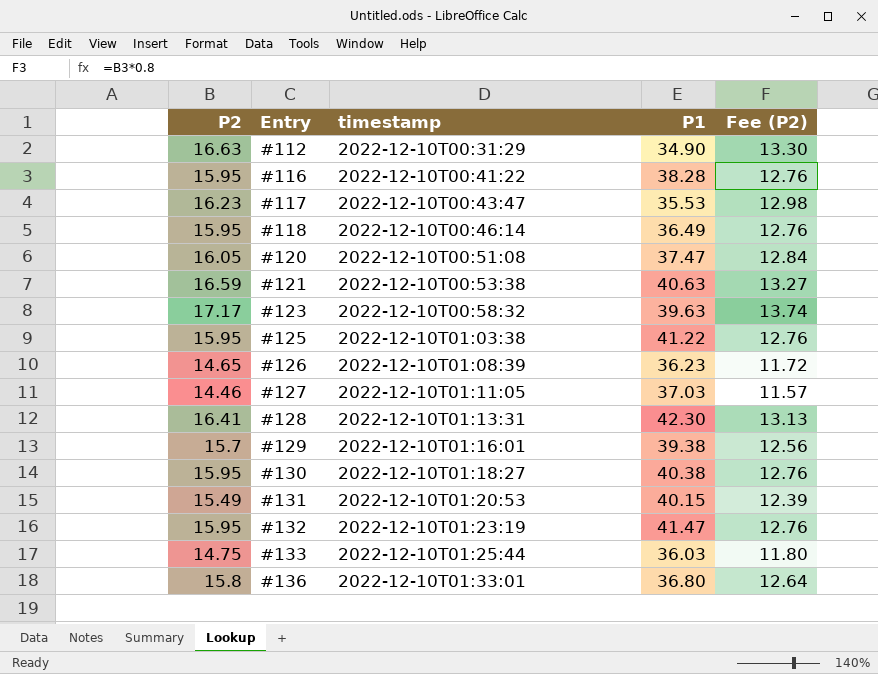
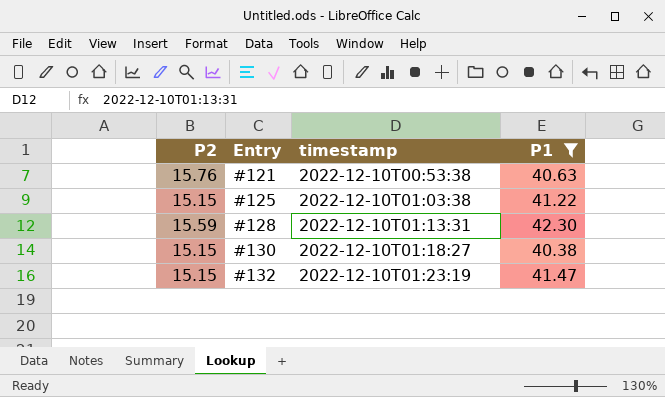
filter: none -> P1 >= 40.38
column Fee (P2) | formula: [P2] * 0.8 -> none
#121 | P2: 16.59 -> 15.76
#125 | P2: 15.95 -> 15.15
#128 | P2: 16.41 -> 15.59
#130 | P2: 15.95 -> 15.15
#132 | P2: 15.95 -> 15.15

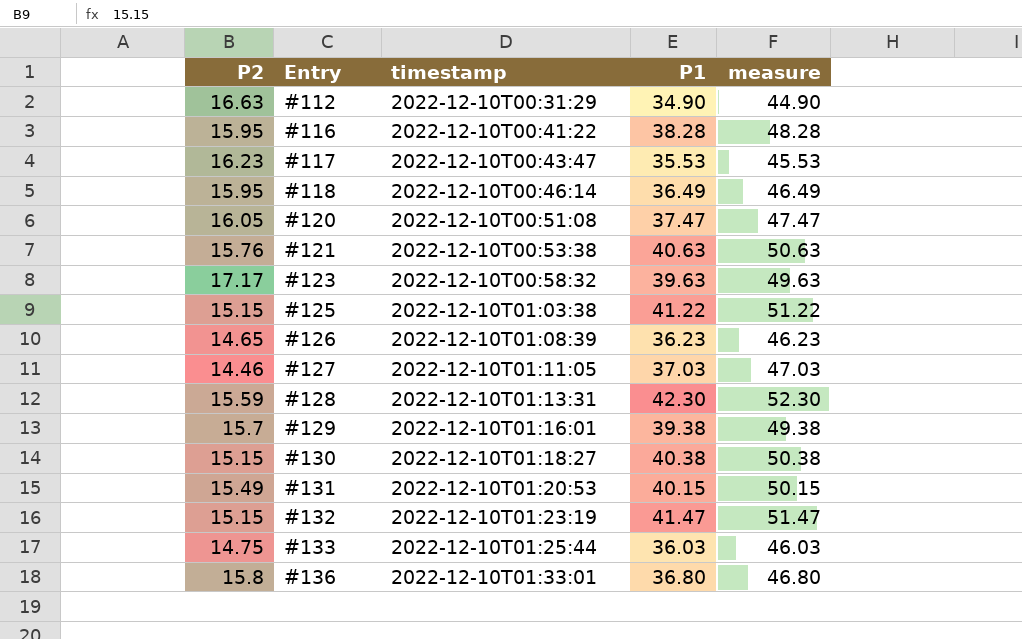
filter: P1 >= 40.38 -> none
column measure | formula: none -> [P1] + 10

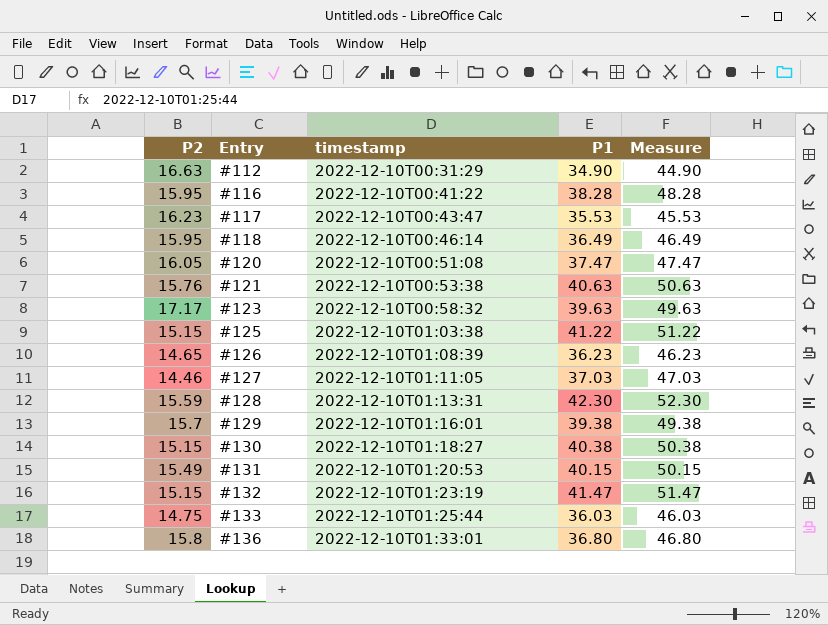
column name: measure -> Measure

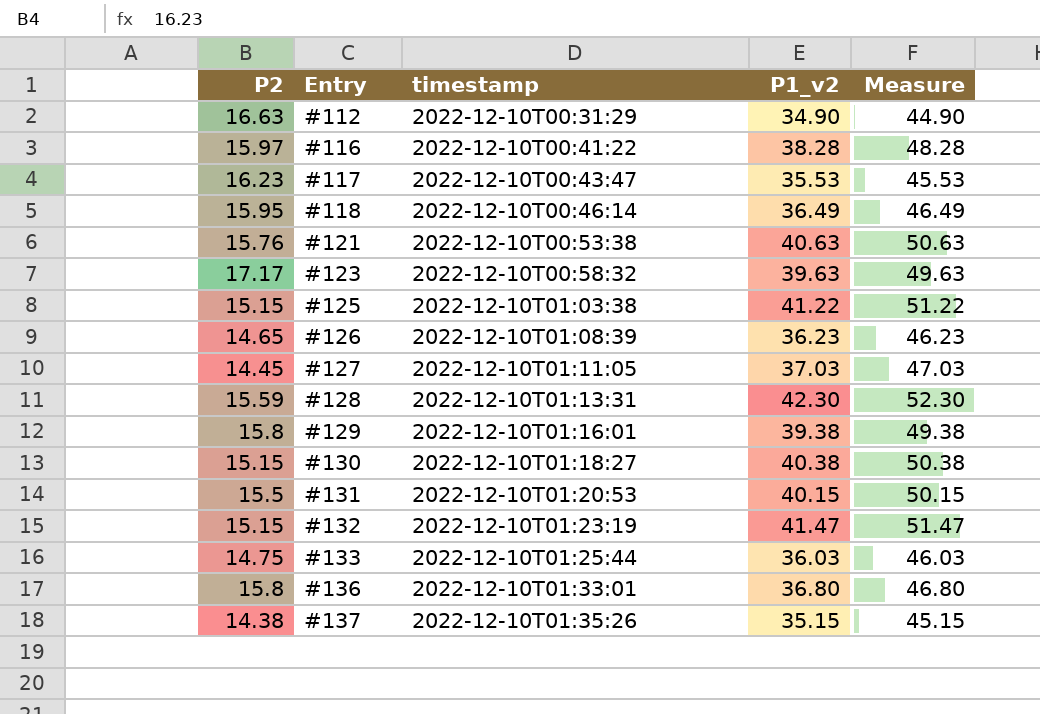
column name: P1 -> P1_v2
row #120: 16.05 | 2022-12-10T00:51:08 | 37.47 | 47.47 -> none
#116 | P2: 15.95 -> 15.97
#127 | P2: 14.46 -> 14.45
#129 | P2: 15.7 -> 15.8
#131 | P2: 15.49 -> 15.5
row #137: none -> 14.38 | 2022-12-10T01:35:26 | 35.15 | 45.15

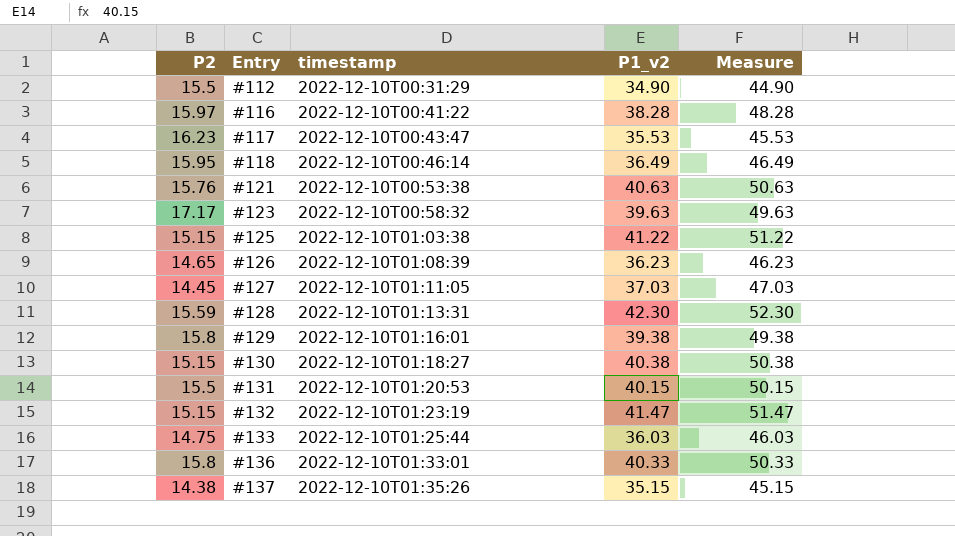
#112 | P2: 16.63 -> 15.5
#136 | P1_v2: 36.80 -> 40.33
#136 | Measure: 46.80 -> 50.33

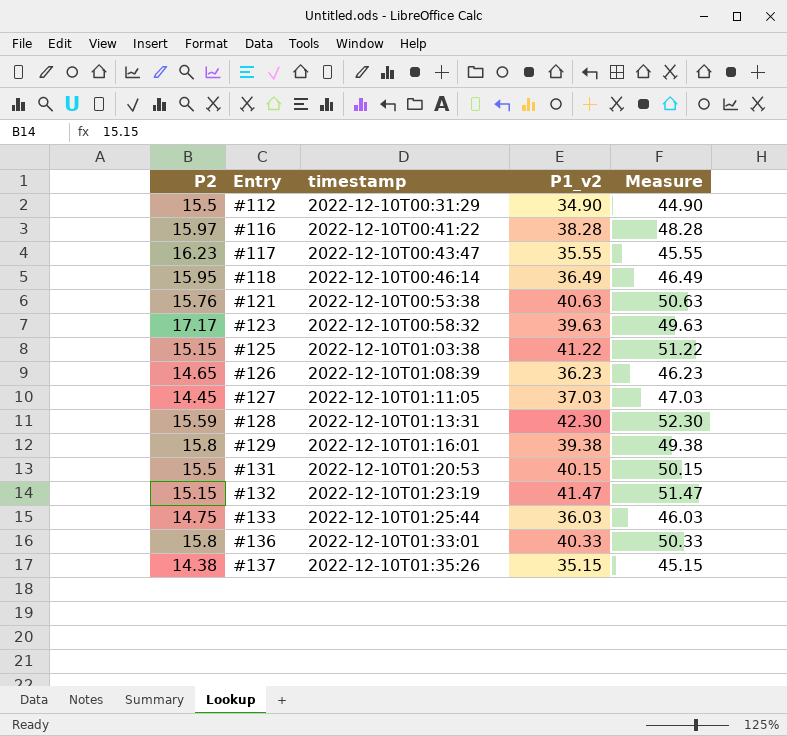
row #130: 15.15 | 2022-12-10T01:18:27 | 40.38 | 50.38 -> none
#117 | P1_v2: 35.53 -> 35.55
#117 | Measure: 45.53 -> 45.55

